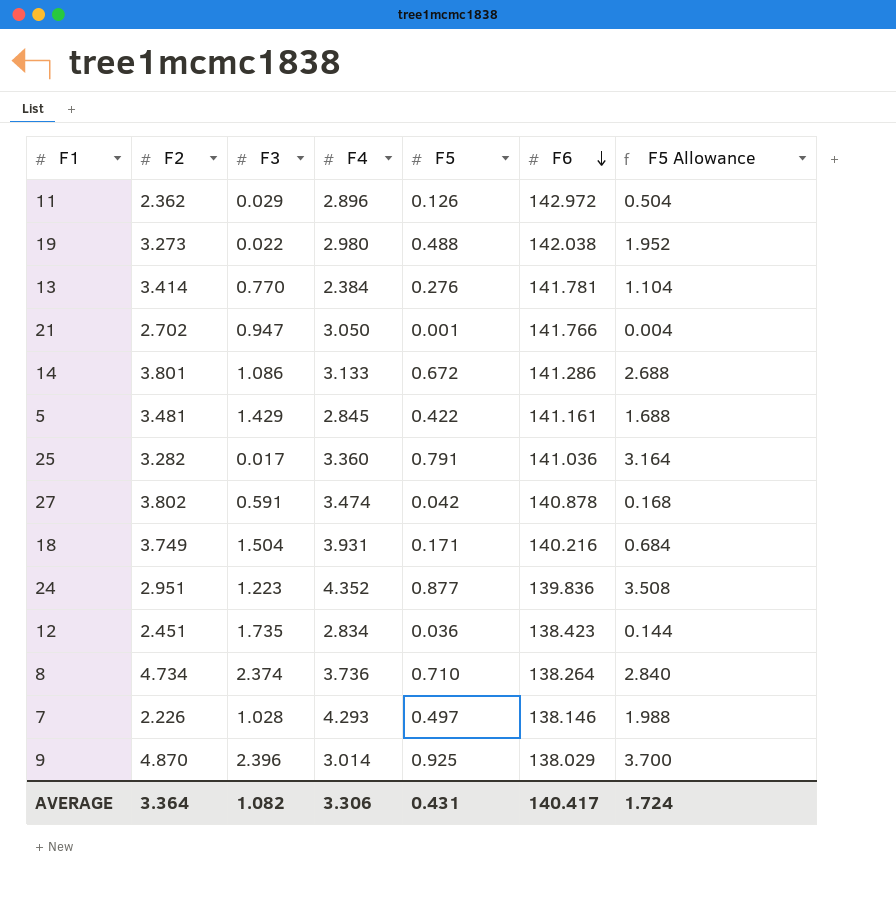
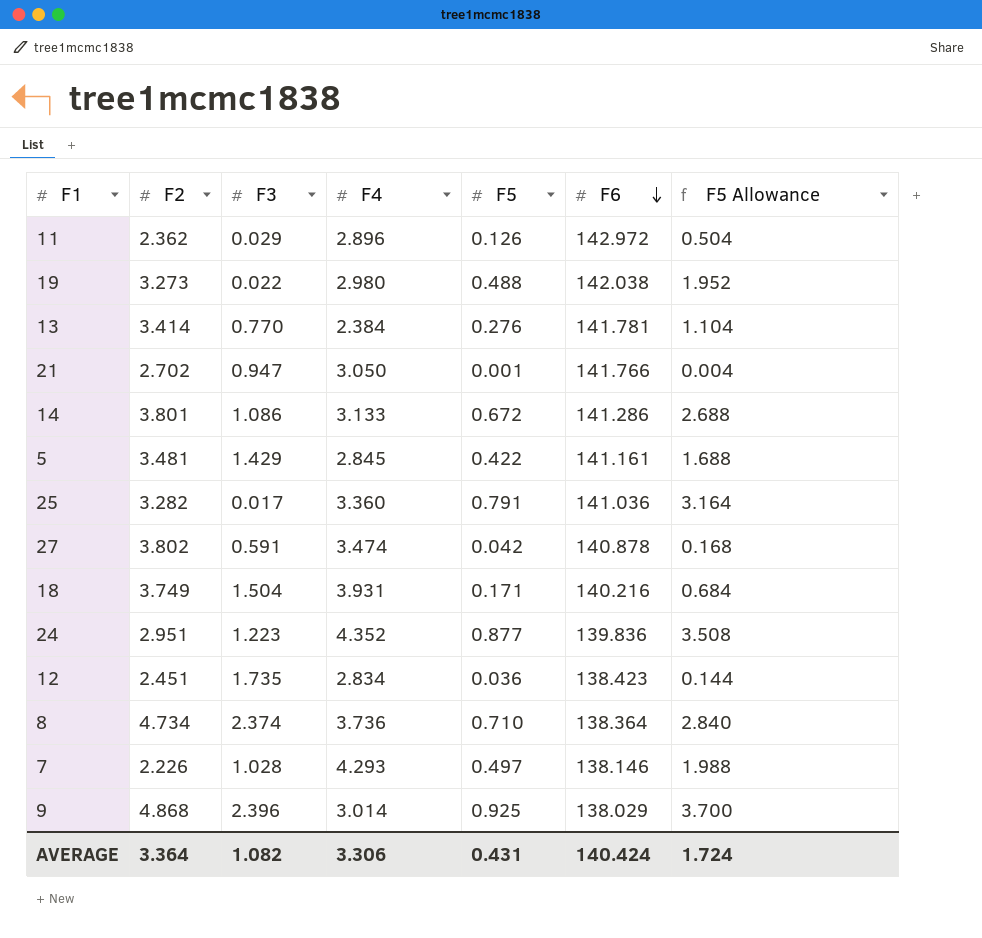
8 | F6: 138.264 -> 138.364
9 | F2: 4.870 -> 4.868
AVERAGE | F6: 140.417 -> 140.424

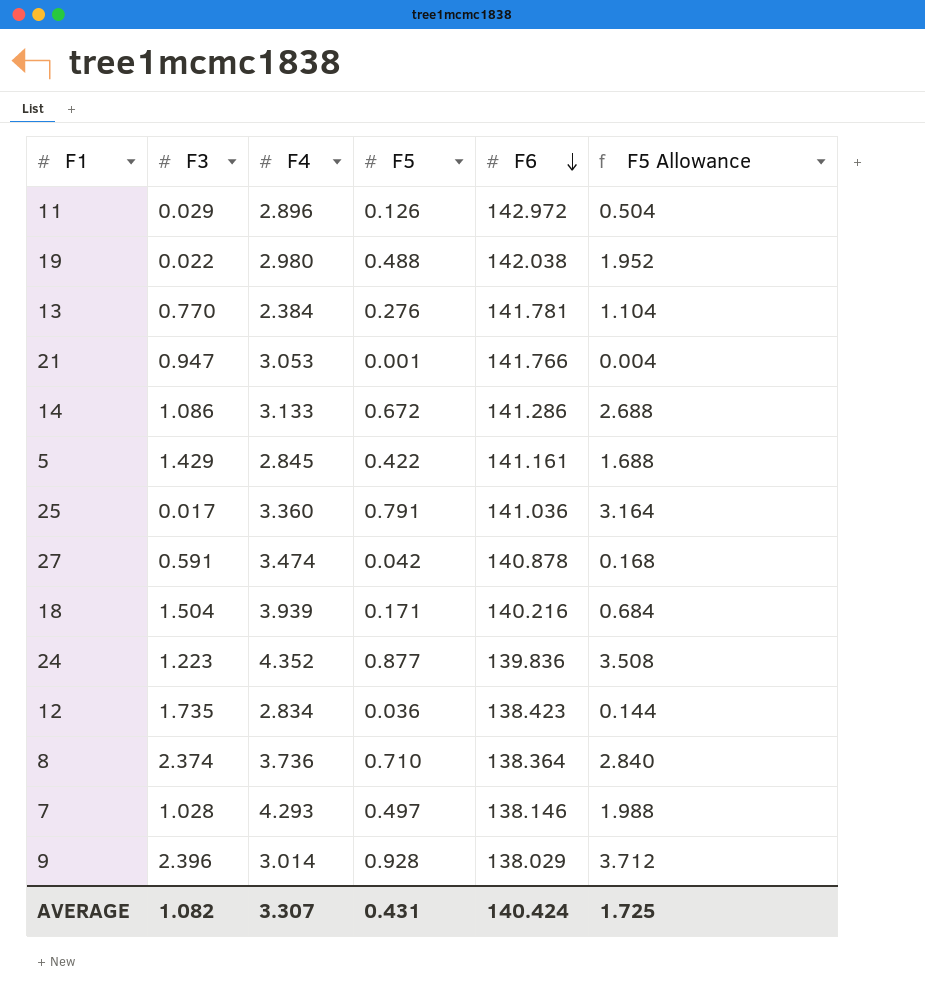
column F2 | position: 2 -> none
21 | F4: 3.050 -> 3.053
18 | F4: 3.931 -> 3.939
9 | F5: 0.925 -> 0.928
9 | F5 Allowance: 3.700 -> 3.712
AVERAGE | F4: 3.306 -> 3.307
AVERAGE | F5 Allowance: 1.724 -> 1.725

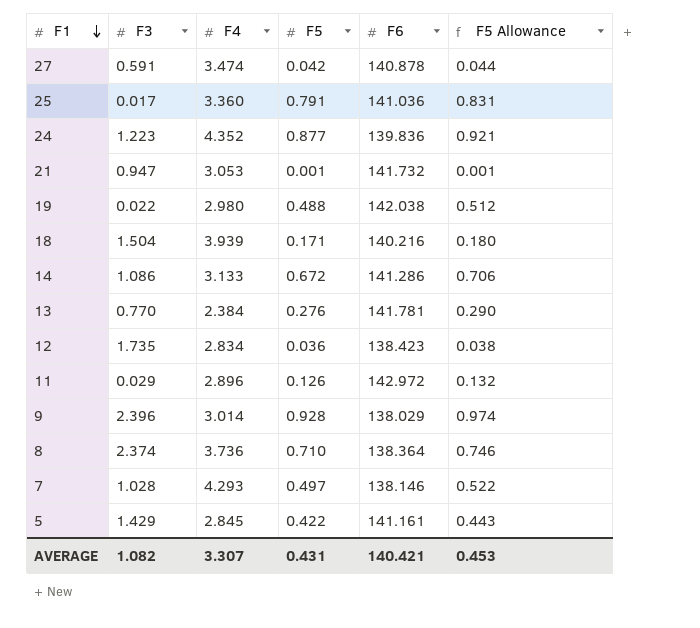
row order: F6 descending -> F1 descending
column F5 Allowance | formula: [F5] * 4 -> [F5] * 1.05
21 | F6: 141.766 -> 141.732
AVERAGE | F6: 140.424 -> 140.421
AVERAGE | F5 Allowance: 1.725 -> 0.453

